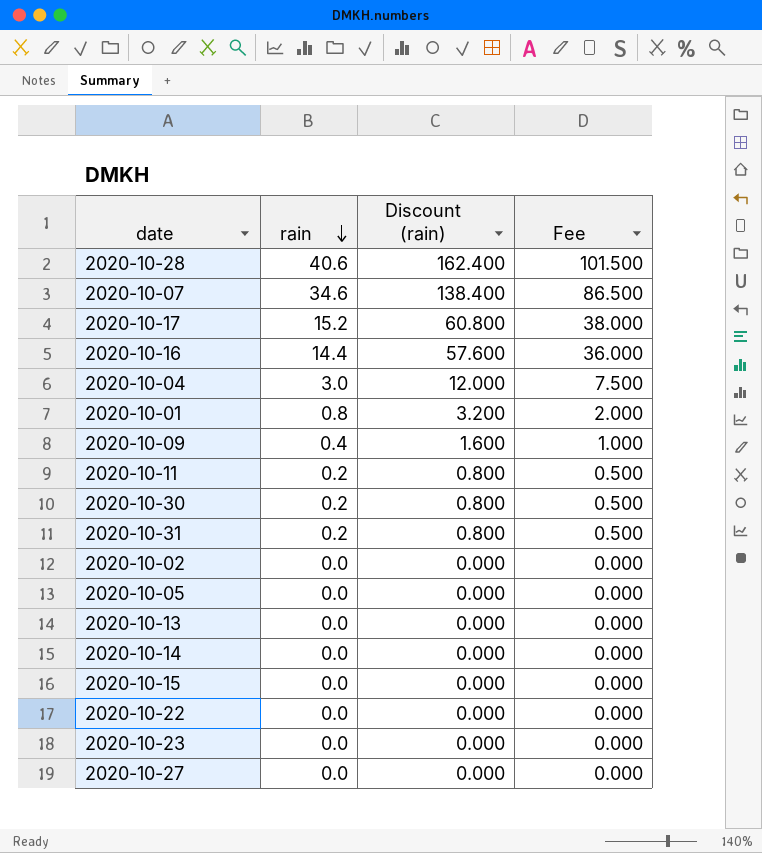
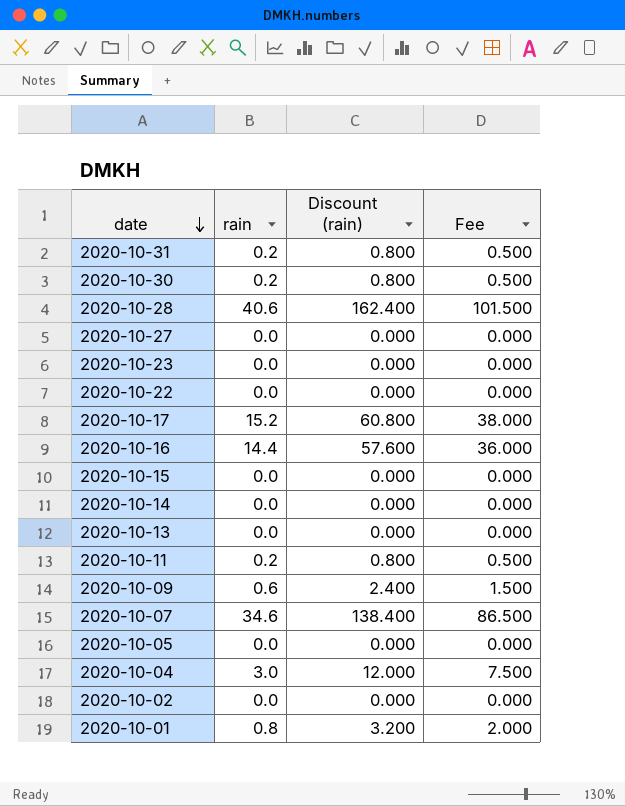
row order: rain descending -> date descending
2020-10-09 | rain: 0.4 -> 0.6
2020-10-09 | Discount (rain): 1.600 -> 2.400
2020-10-09 | Fee: 1.000 -> 1.500

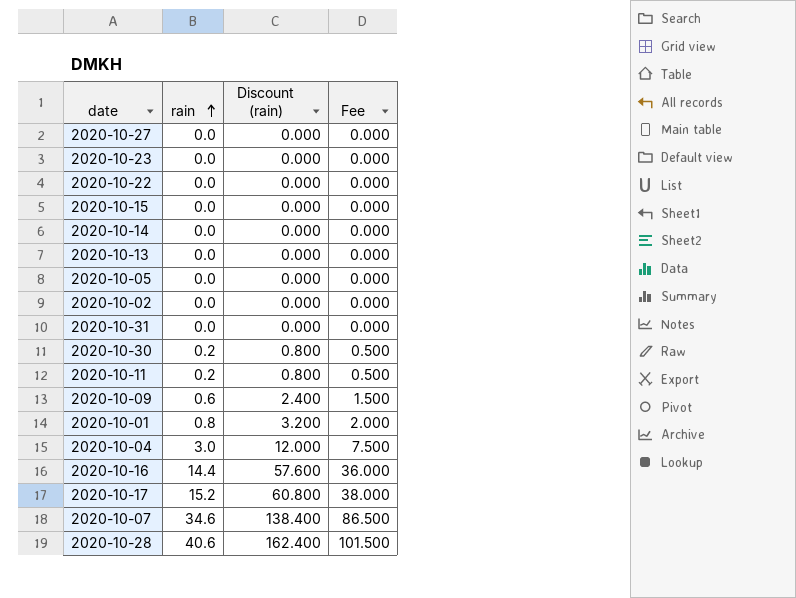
row order: date descending -> rain ascending
2020-10-31 | rain: 0.2 -> 0.0
2020-10-31 | Discount (rain): 0.800 -> 0.000
2020-10-31 | Fee: 0.500 -> 0.000

